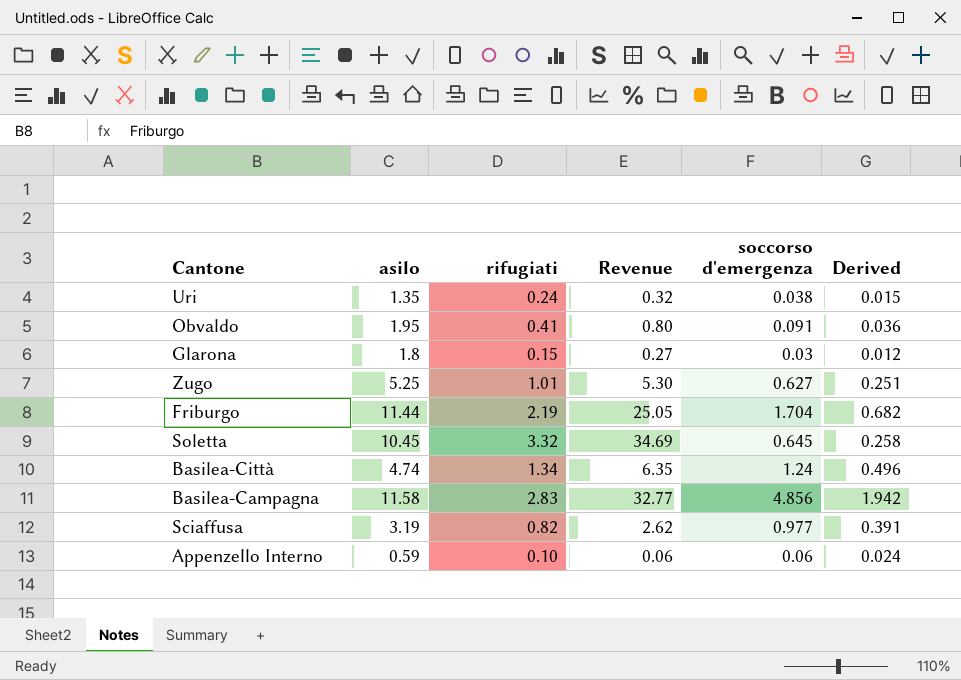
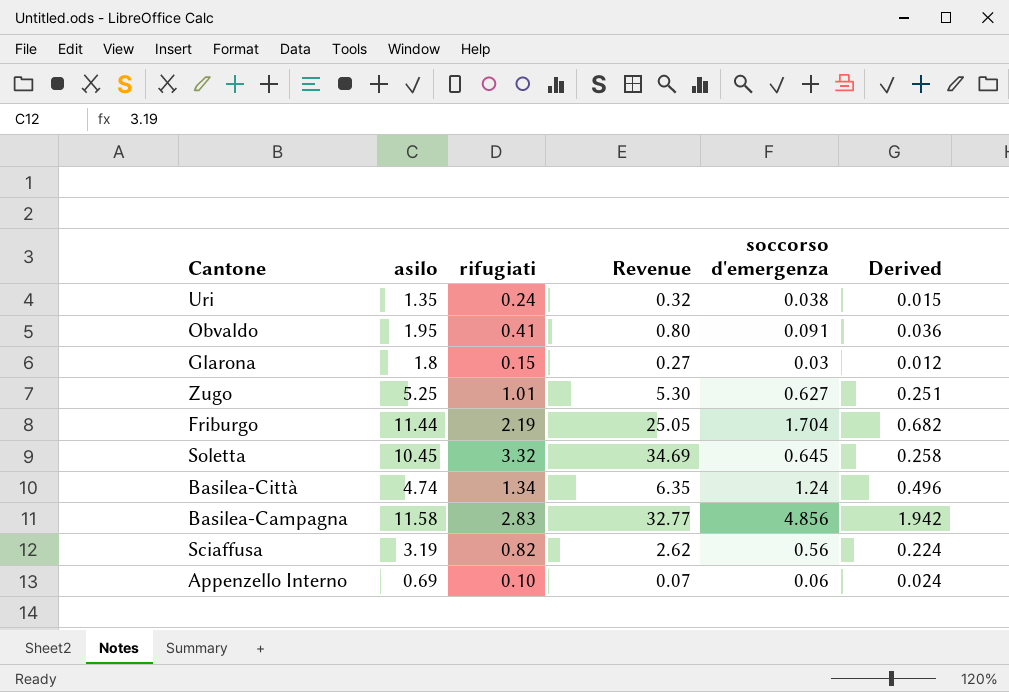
Sciaffusa | soccorso d'emergenza: 0.977 -> 0.56
Sciaffusa | Derived: 0.391 -> 0.224
Appenzello Interno | asilo: 0.59 -> 0.69
Appenzello Interno | Revenue: 0.06 -> 0.07

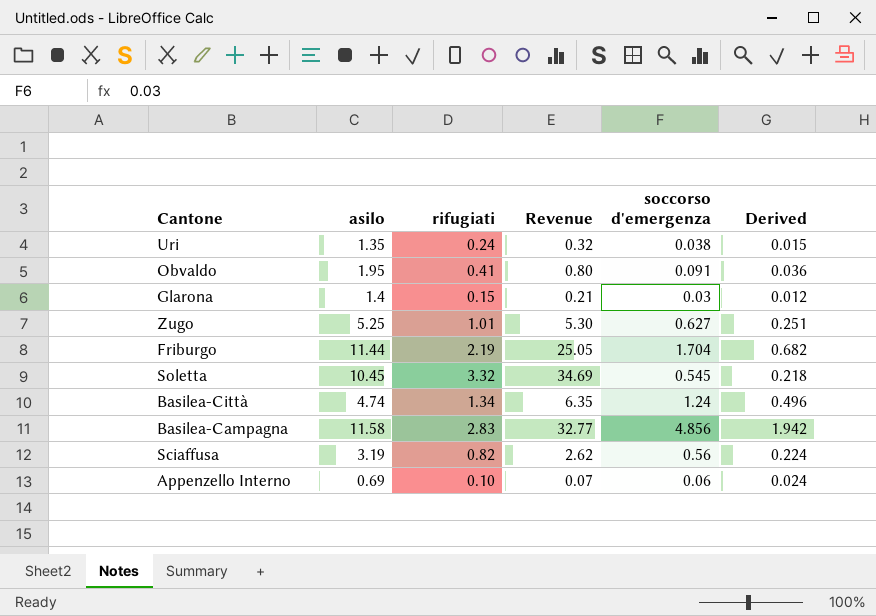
Glarona | asilo: 1.8 -> 1.4
Glarona | Revenue: 0.27 -> 0.21
Soletta | soccorso d'emergenza: 0.645 -> 0.545
Soletta | Derived: 0.258 -> 0.218

